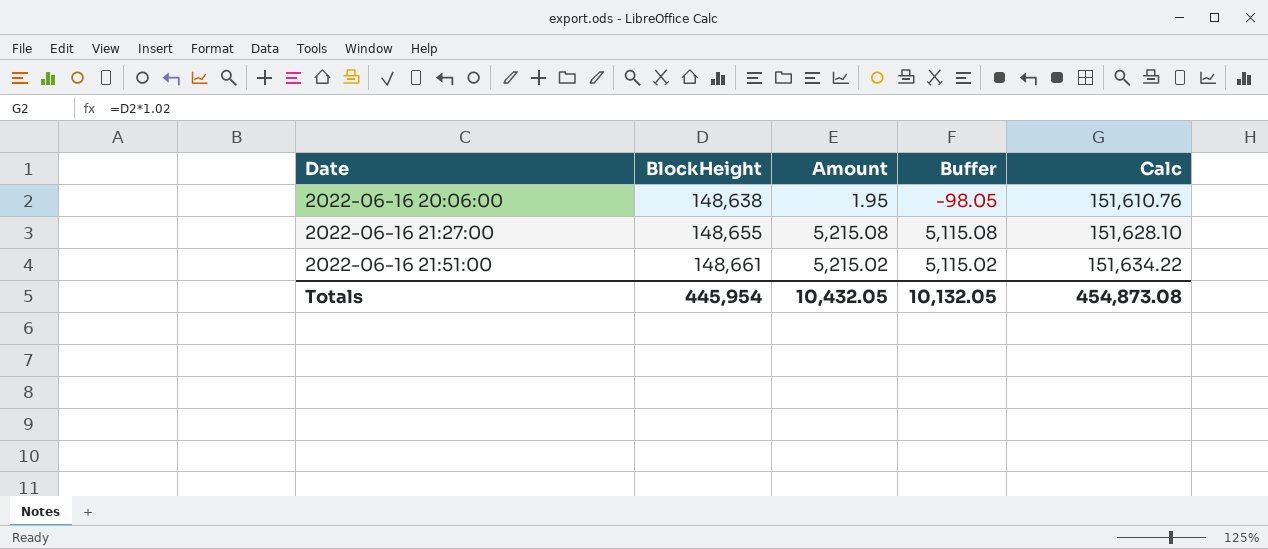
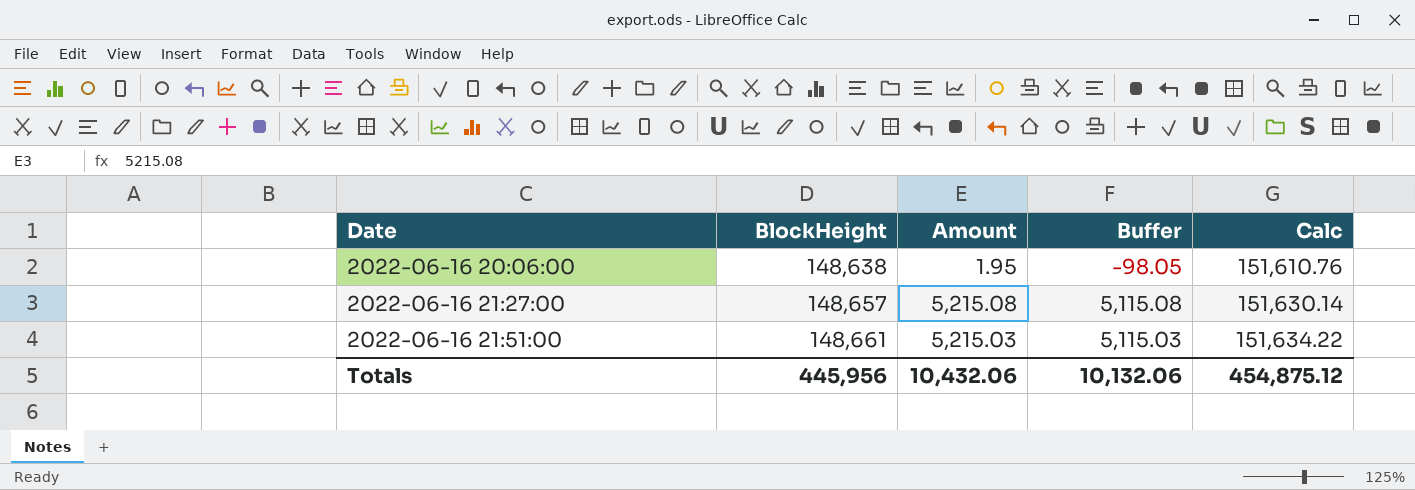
2022-06-16 21:27:00 | BlockHeight: 148,655 -> 148,657
2022-06-16 21:27:00 | Calc: 151,628.10 -> 151,630.14
2022-06-16 21:51:00 | Amount: 5,215.02 -> 5,215.03
2022-06-16 21:51:00 | Buffer: 5,115.02 -> 5,115.03
Totals | BlockHeight: 445,954 -> 445,956
Totals | Amount: 10,432.05 -> 10,432.06
Totals | Buffer: 10,132.05 -> 10,132.06
Totals | Calc: 454,873.08 -> 454,875.12

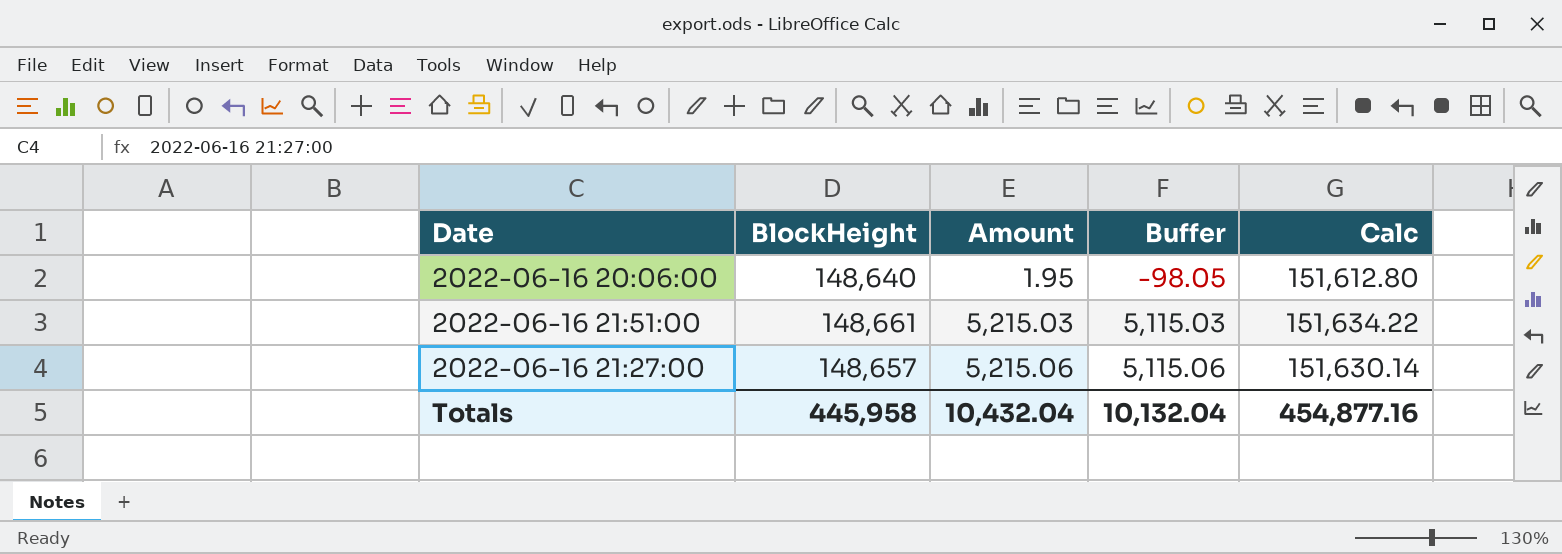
row order: Date ascending -> Amount ascending
2022-06-16 20:06:00 | BlockHeight: 148,638 -> 148,640
2022-06-16 20:06:00 | Calc: 151,610.76 -> 151,612.80
2022-06-16 21:27:00 | Amount: 5,215.08 -> 5,215.06
2022-06-16 21:27:00 | Buffer: 5,115.08 -> 5,115.06
Totals | BlockHeight: 445,956 -> 445,958
Totals | Amount: 10,432.06 -> 10,432.04
Totals | Buffer: 10,132.06 -> 10,132.04
Totals | Calc: 454,875.12 -> 454,877.16

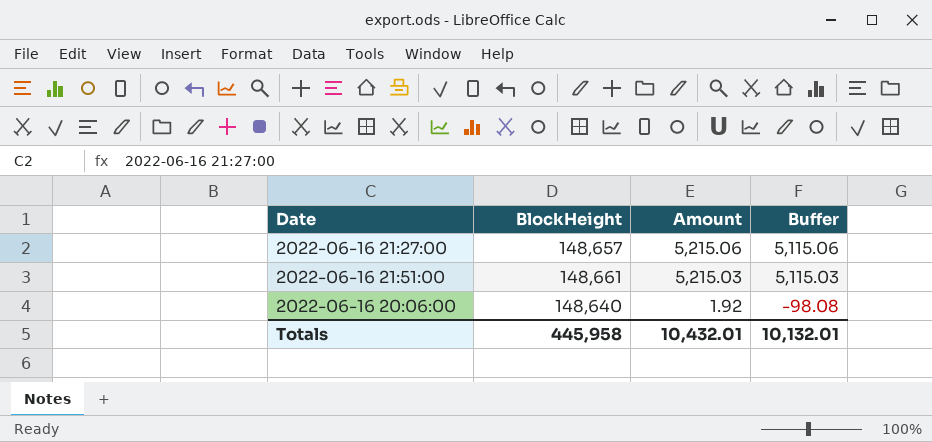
row order: Amount ascending -> Amount descending
column Calc | formula: [BlockHeight] * 1.02 -> none
2022-06-16 20:06:00 | Amount: 1.95 -> 1.92
2022-06-16 20:06:00 | Buffer: -98.05 -> -98.08
Totals | Amount: 10,432.04 -> 10,432.01
Totals | Buffer: 10,132.04 -> 10,132.01

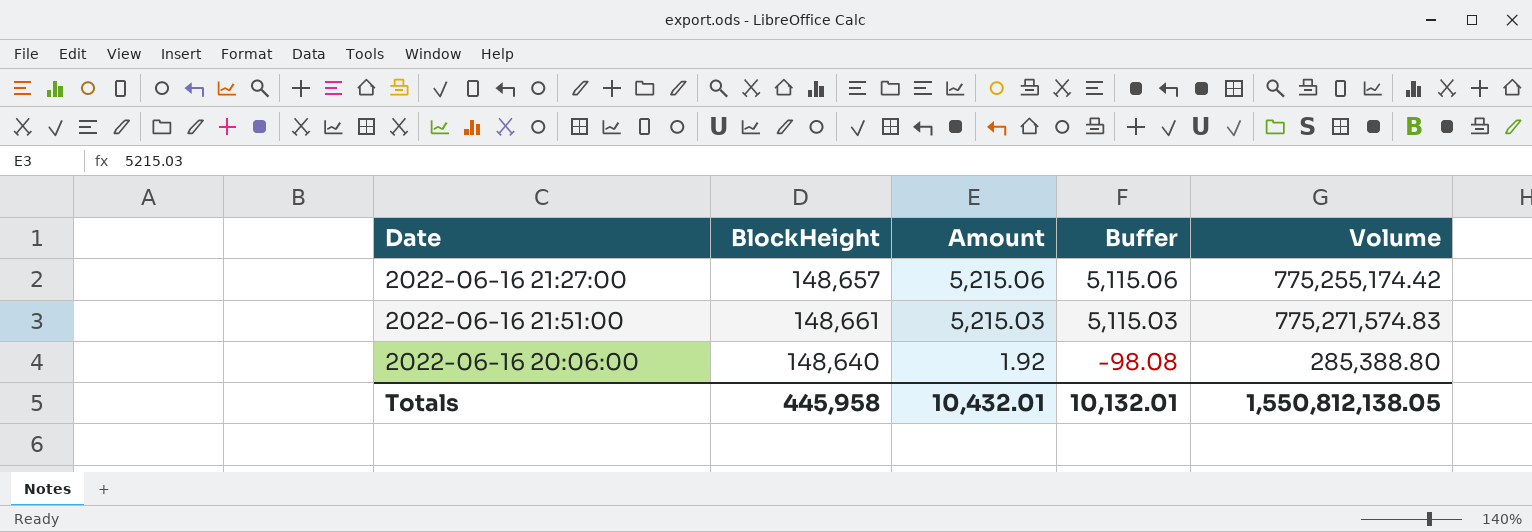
column Volume | formula: none -> [BlockHeight] * [Amount]

